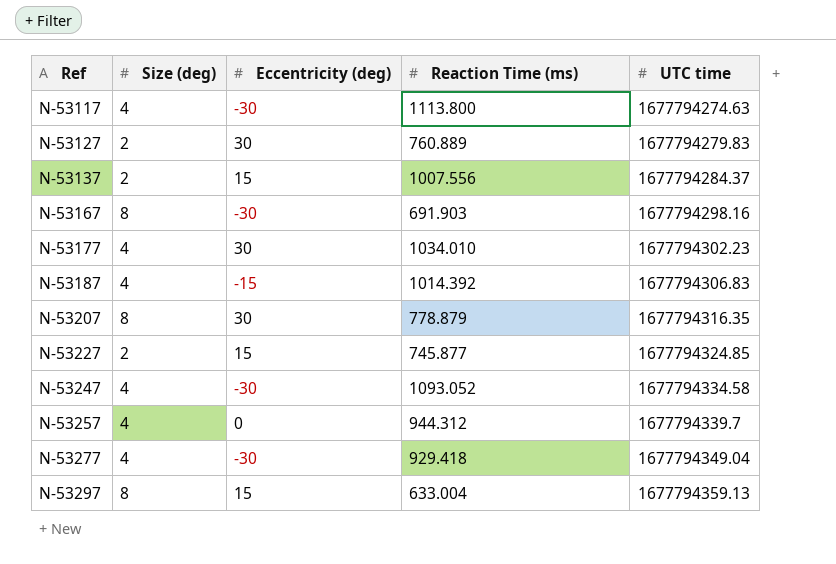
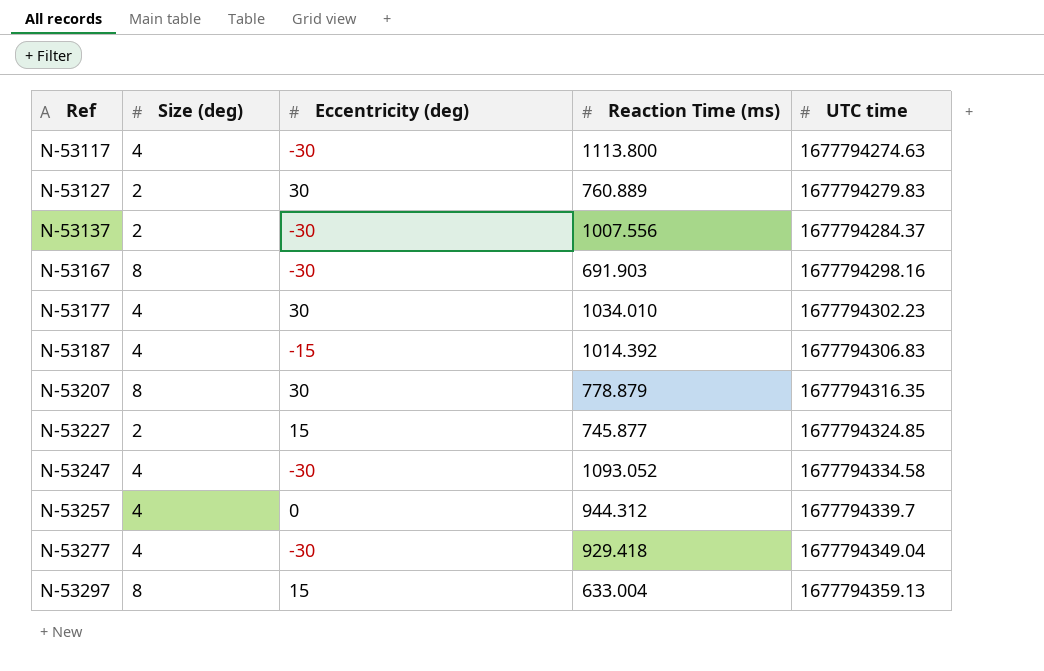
N-53137 | Eccentricity (deg): 15 -> -30

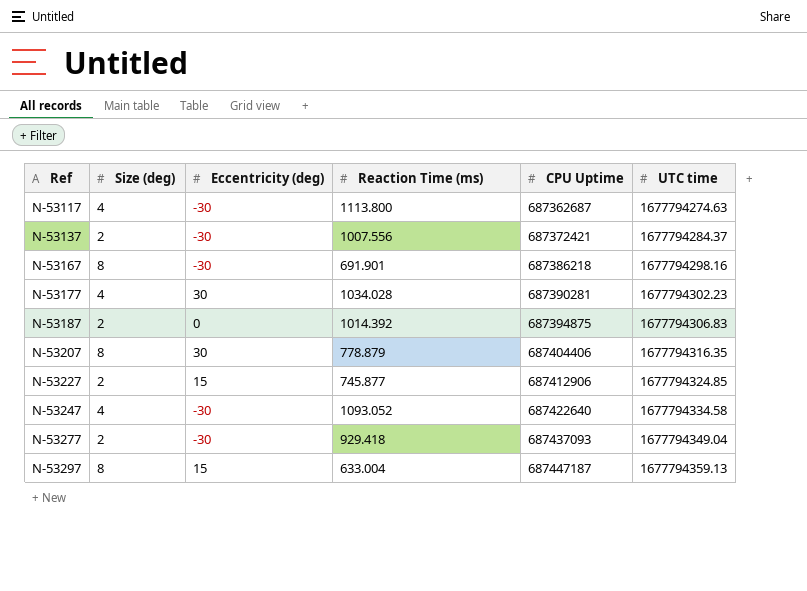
column CPU Uptime | position: none -> 5
row N-53127: 2 | 30 | 760.889 | 1677794279.83 -> none
row N-53257: 4 | 0 | 944.312 | 1677794339.7 -> none
N-53167 | Reaction Time (ms): 691.903 -> 691.901
N-53177 | Reaction Time (ms): 1034.010 -> 1034.028
N-53187 | Size (deg): 4 -> 2
N-53187 | Eccentricity (deg): -15 -> 0
N-53277 | Size (deg): 4 -> 2

